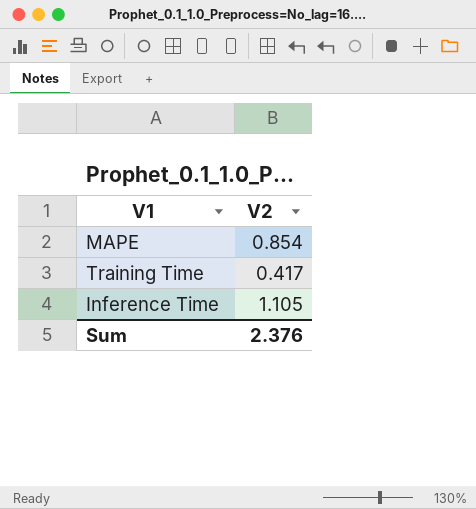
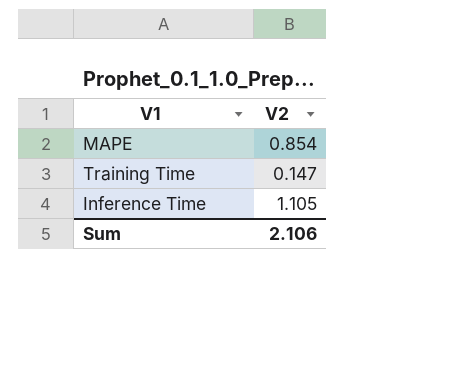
Training Time | V2: 0.417 -> 0.147
Sum | V2: 2.376 -> 2.106

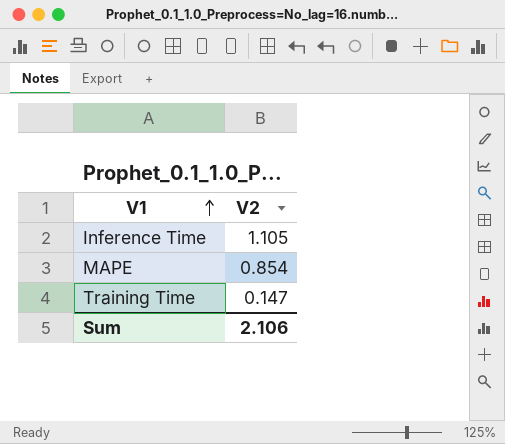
row order: none -> V1 ascending

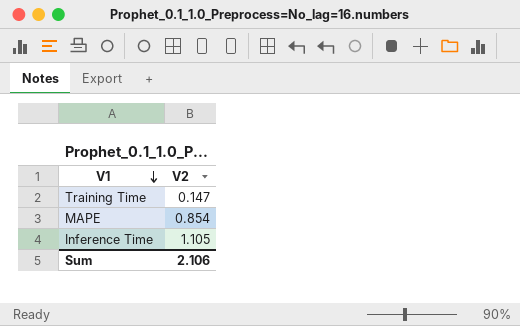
row order: V1 ascending -> V1 descending

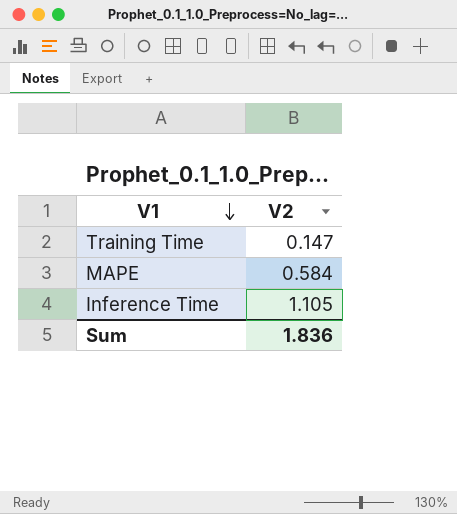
MAPE | V2: 0.854 -> 0.584
Sum | V2: 2.106 -> 1.836

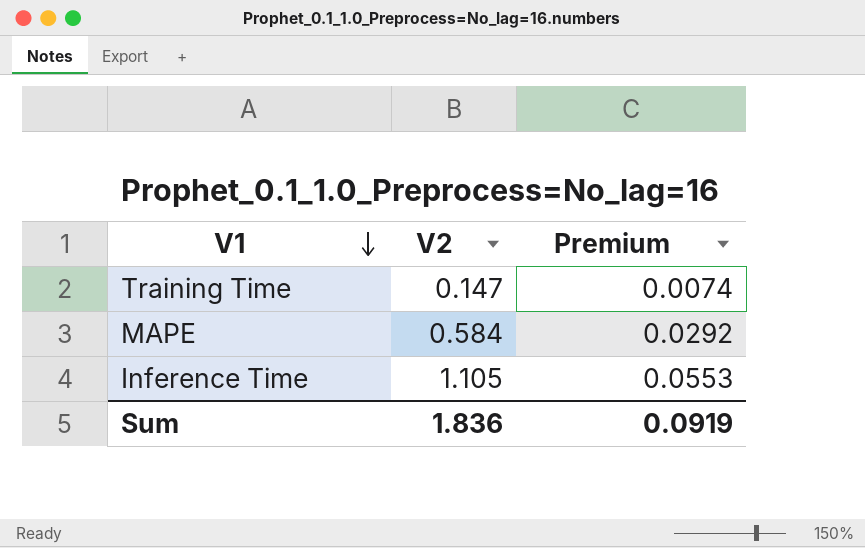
column Premium | formula: none -> [V2] * 0.05

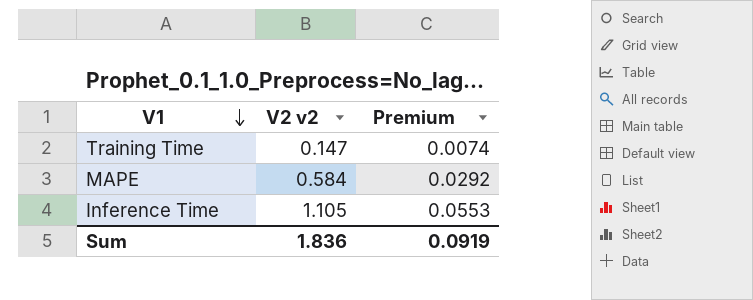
column name: V2 -> V2 v2

